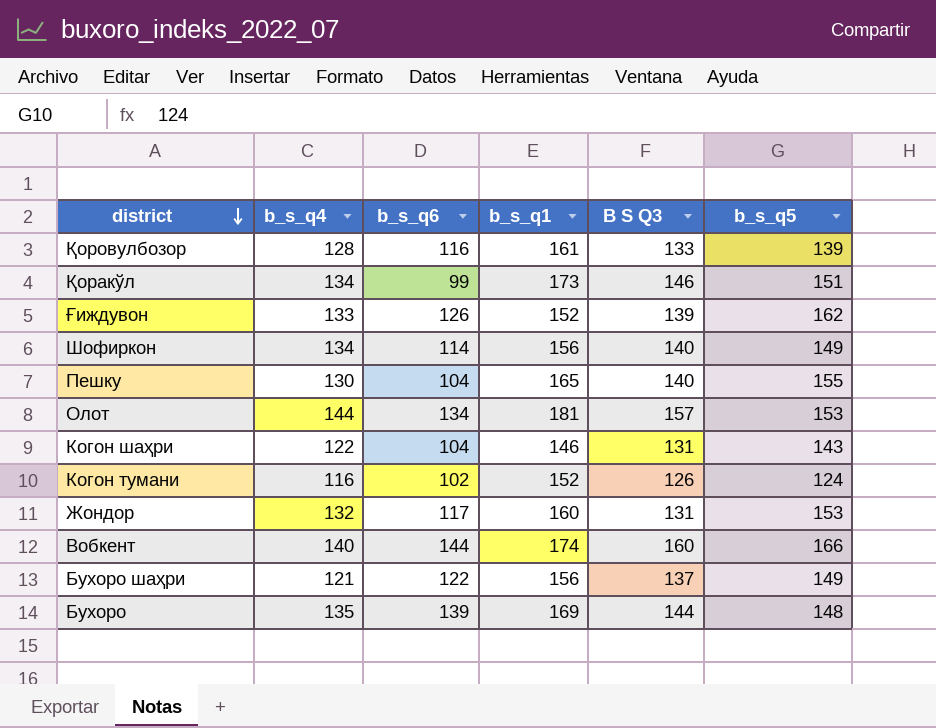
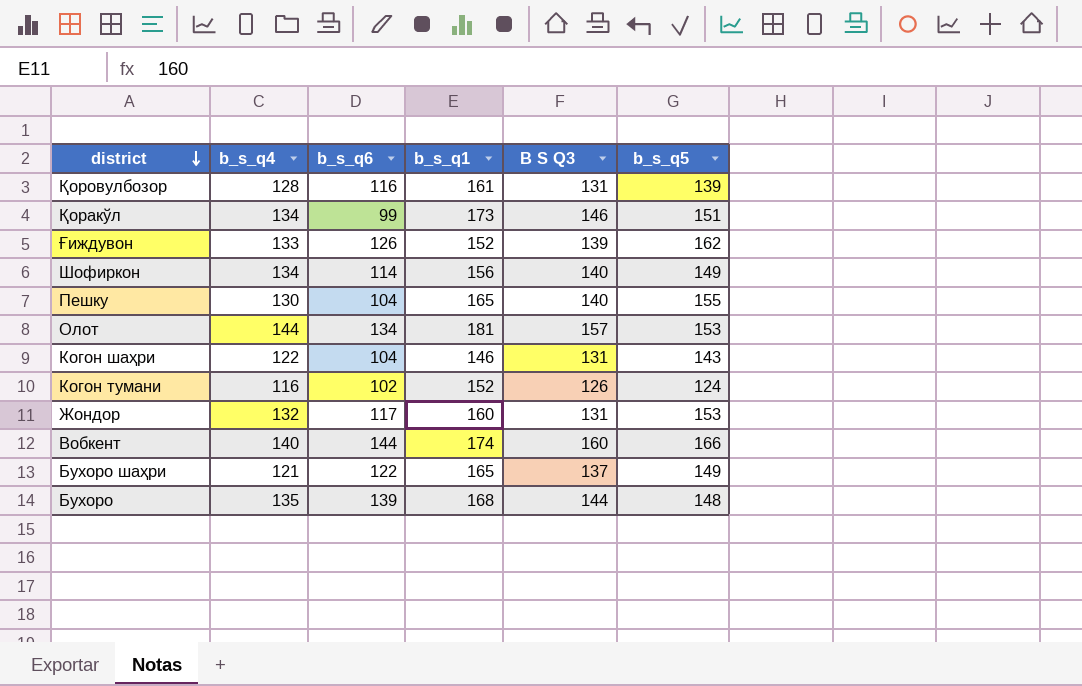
Қоровулбозор | B S Q3: 133 -> 131
Бухоро шаҳри | b_s_q1: 156 -> 165
Бухоро | b_s_q1: 169 -> 168

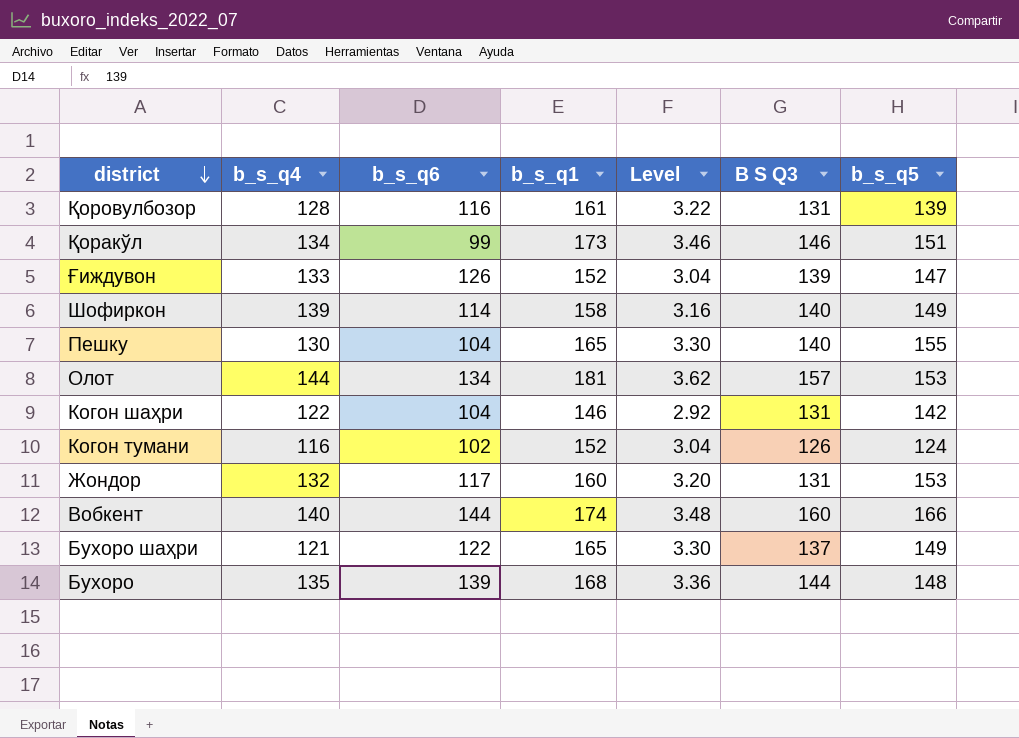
column Level | formula: none -> [b_s_q1] * 0.02
Ғиждувон | b_s_q5: 162 -> 147
Шофиркон | b_s_q4: 134 -> 139
Шофиркон | b_s_q1: 156 -> 158
Когон шаҳри | b_s_q5: 143 -> 142

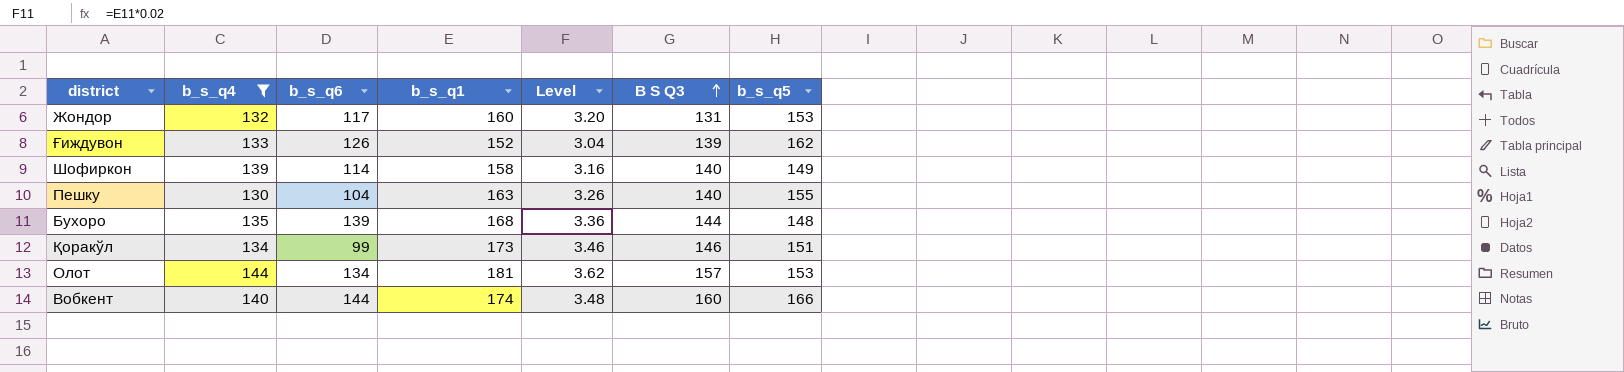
filter: none -> b_s_q4 >= 130
row order: district descending -> B S Q3 ascending
Ғиждувон | b_s_q5: 147 -> 162
Пешку | b_s_q1: 165 -> 163
Пешку | Level: 3.30 -> 3.26

